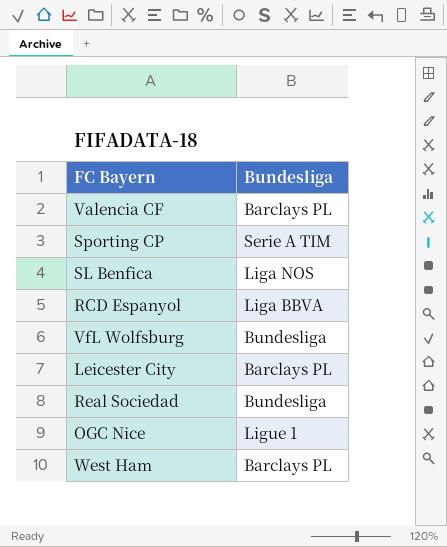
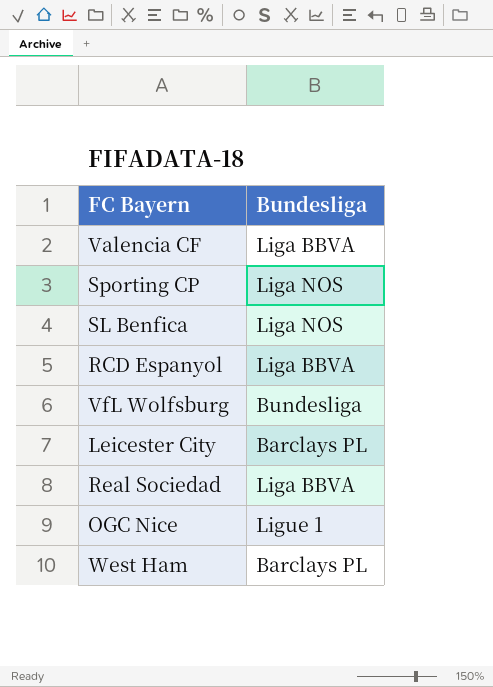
Valencia CF | Bundesliga: Barclays PL -> Liga BBVA
Sporting CP | Bundesliga: Serie A TIM -> Liga NOS
Real Sociedad | Bundesliga: Bundesliga -> Liga BBVA

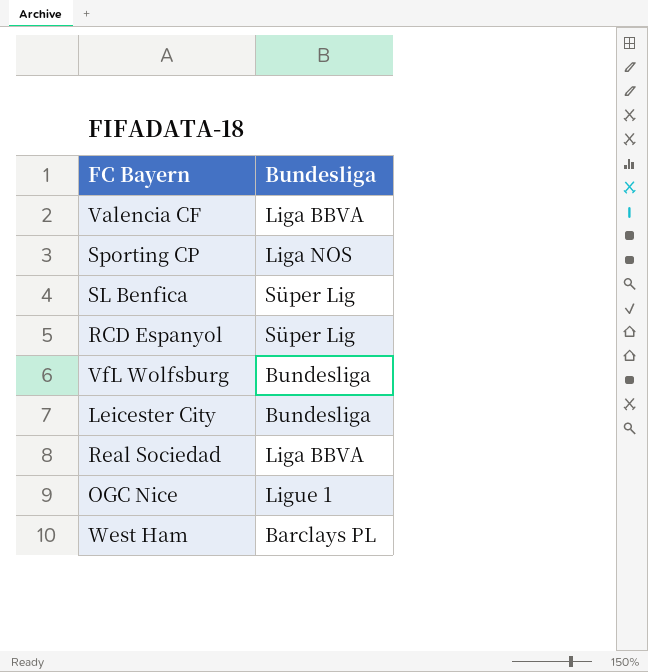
SL Benfica | Bundesliga: Liga NOS -> Süper Lig
RCD Espanyol | Bundesliga: Liga BBVA -> Süper Lig
Leicester City | Bundesliga: Barclays PL -> Bundesliga

